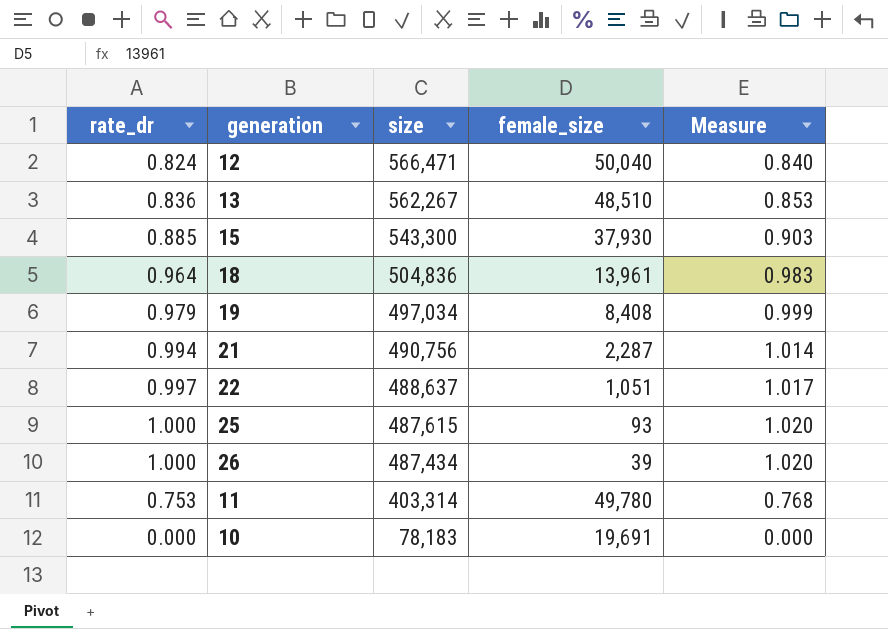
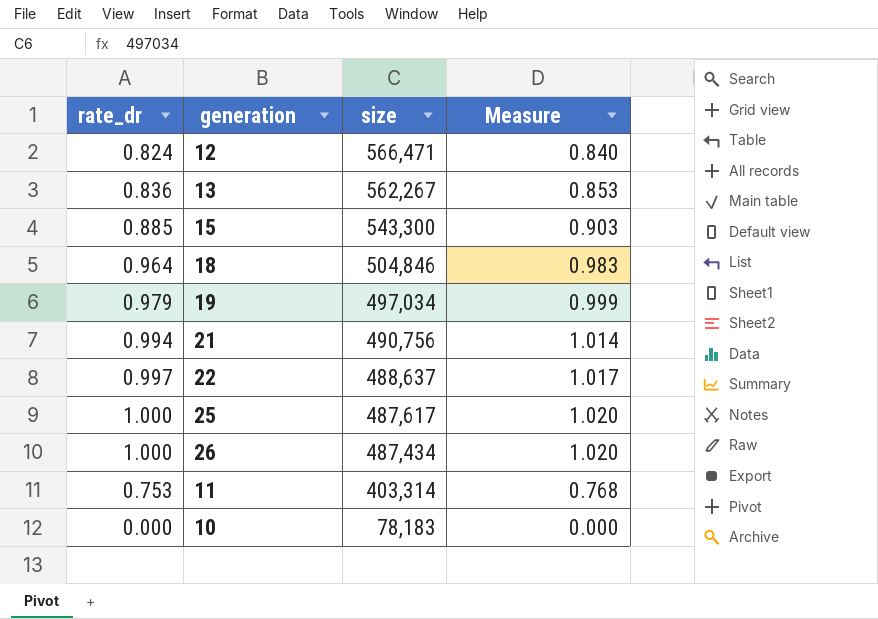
column female_size | position: 4 -> none
18 | size: 504,836 -> 504,846
25 | size: 487,615 -> 487,617

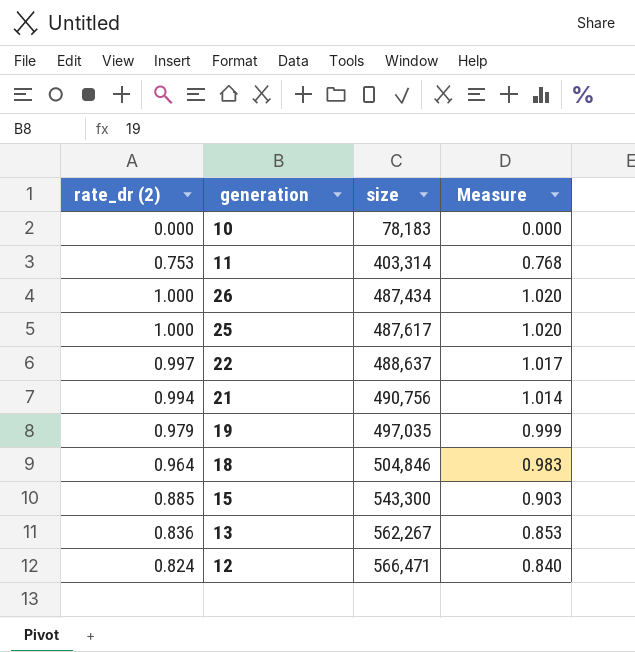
row order: size descending -> size ascending
column name: rate_dr -> rate_dr (2)
19 | size: 497,034 -> 497,035

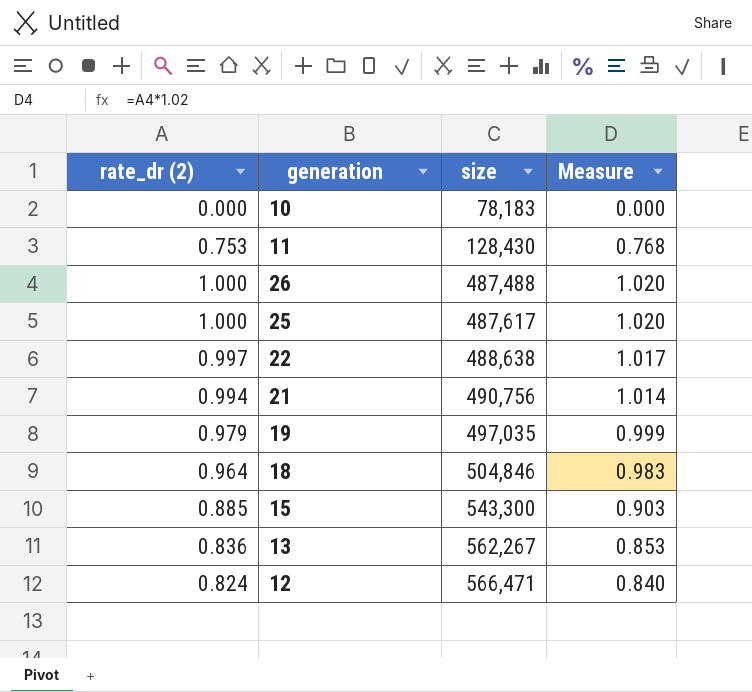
11 | size: 403,314 -> 128,430
26 | size: 487,434 -> 487,488
22 | size: 488,637 -> 488,638

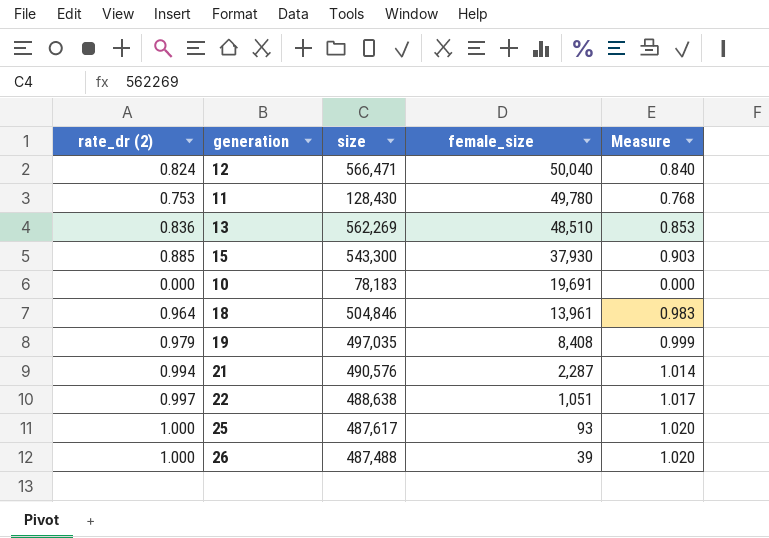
row order: size ascending -> female_size descending
column female_size | position: none -> 4
13 | size: 562,267 -> 562,269
21 | size: 490,756 -> 490,576

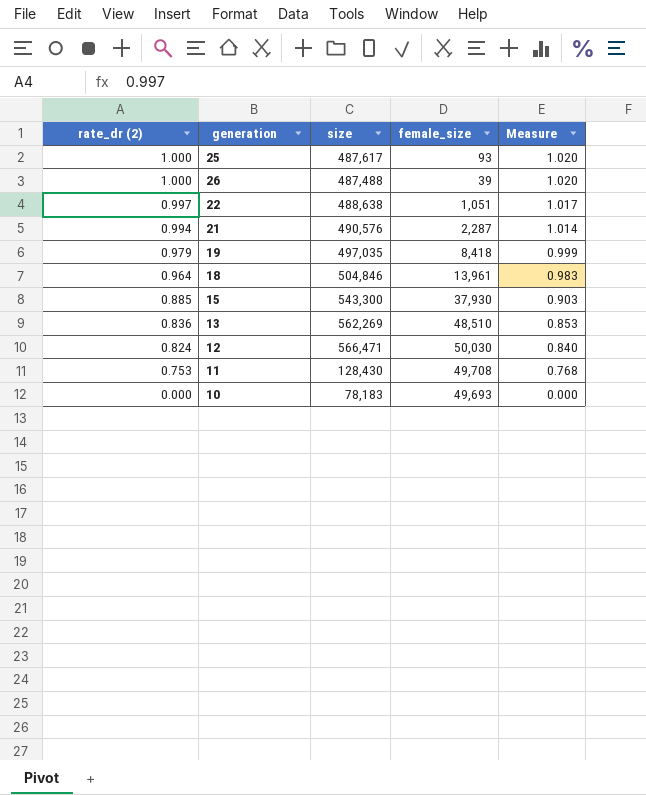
row order: female_size descending -> rate_dr (2) descending
19 | female_size: 8,408 -> 8,418
12 | female_size: 50,040 -> 50,030
11 | female_size: 49,780 -> 49,708
10 | female_size: 19,691 -> 49,693

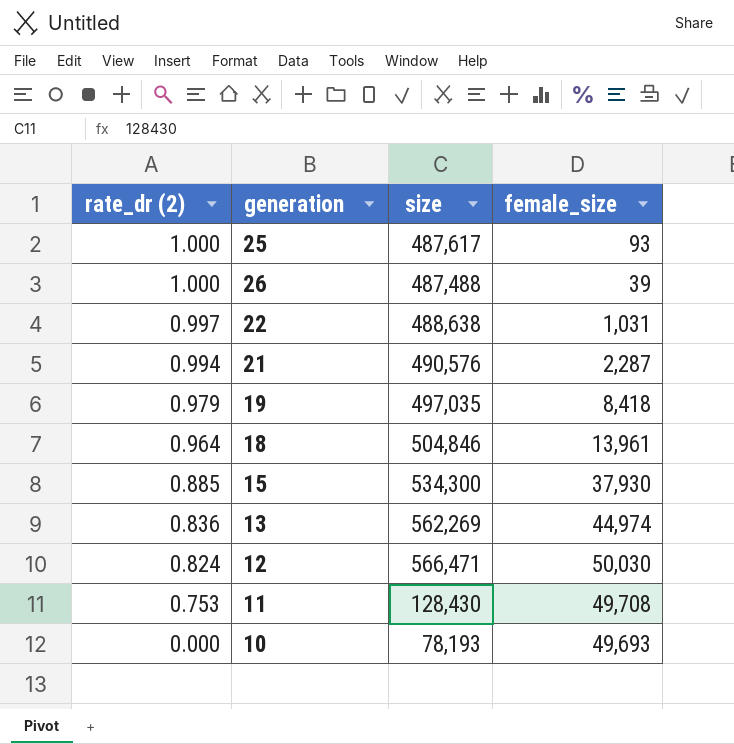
column Measure | formula: [rate_dr (2)] * 1.02 -> none
22 | female_size: 1,051 -> 1,031
15 | size: 543,300 -> 534,300
13 | female_size: 48,510 -> 44,974
10 | size: 78,183 -> 78,193

